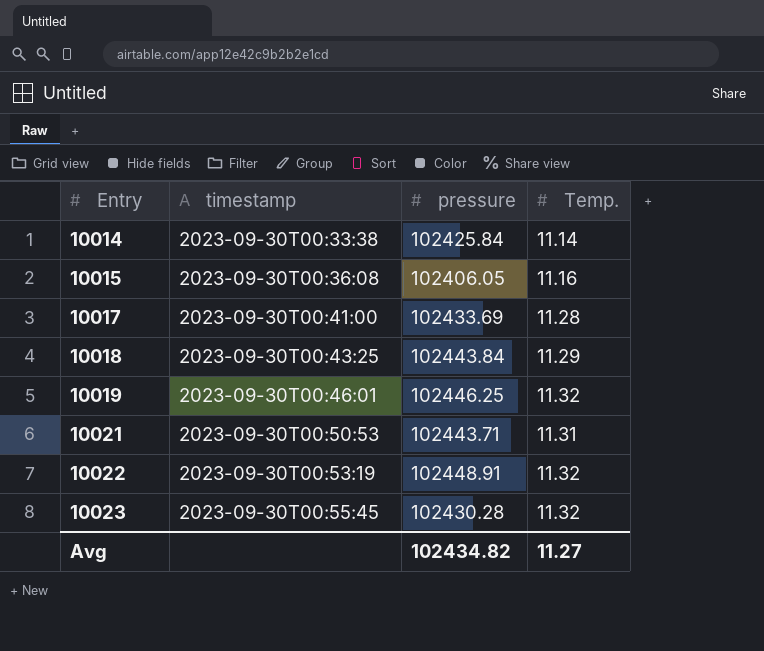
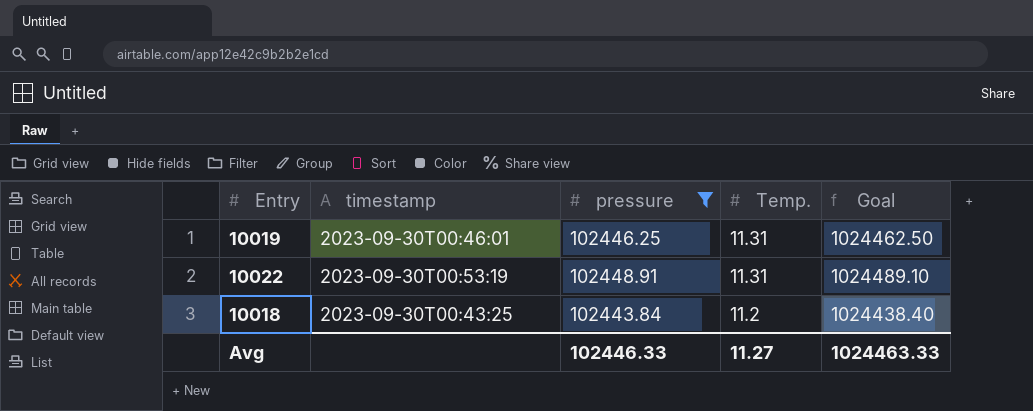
filter: none -> pressure >= 102443.84
row order: Entry ascending -> Temp. descending
column Goal | formula: none -> [pressure] * 10
10019 | Temp.: 11.32 -> 11.31
10022 | Temp.: 11.32 -> 11.31
10018 | Temp.: 11.29 -> 11.2
Avg | pressure: 102434.82 -> 102446.33

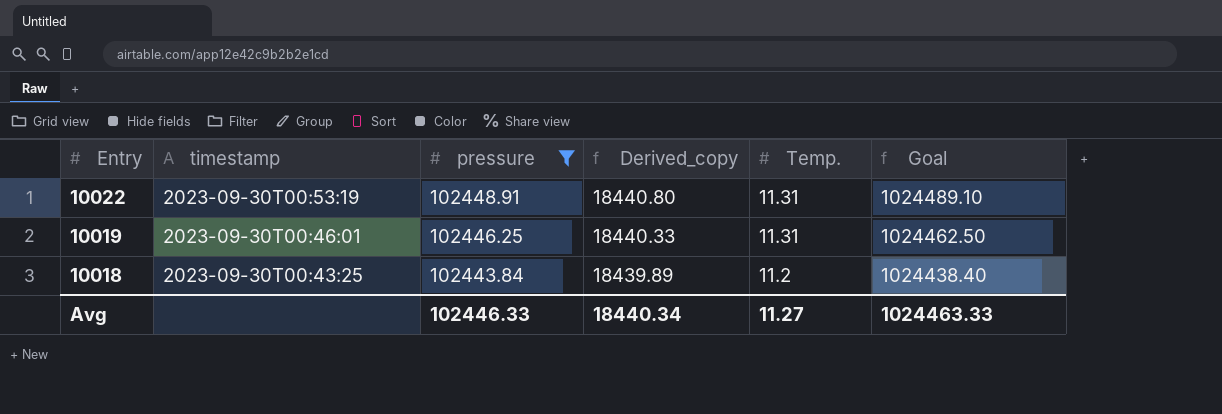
row order: Temp. descending -> Entry descending
column Derived_copy | formula: none -> [pressure] * 0.18

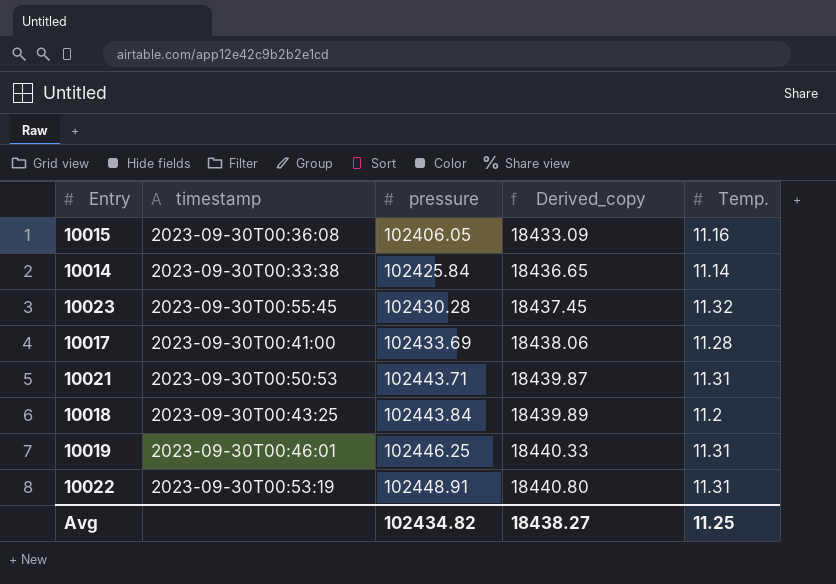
filter: pressure >= 102443.84 -> none
row order: Entry descending -> pressure ascending
column Goal | formula: [pressure] * 10 -> none
Avg | pressure: 102446.33 -> 102434.82
Avg | Derived_copy: 18440.34 -> 18438.27
Avg | Temp.: 11.27 -> 11.25

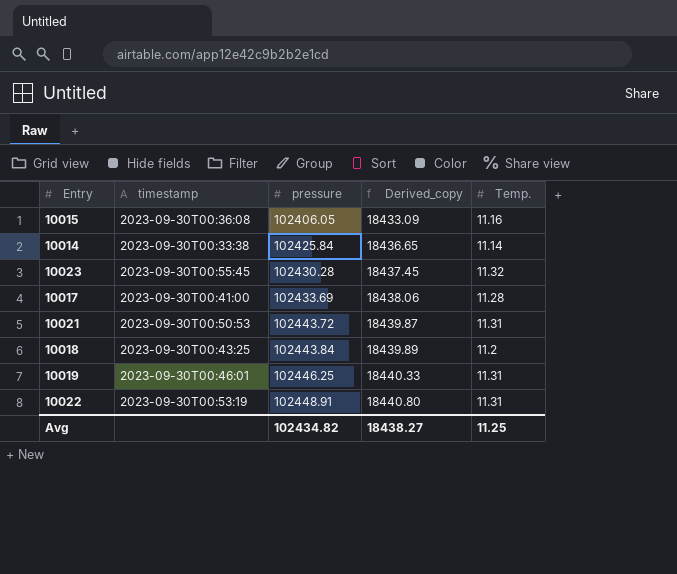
10021 | pressure: 102443.71 -> 102443.72

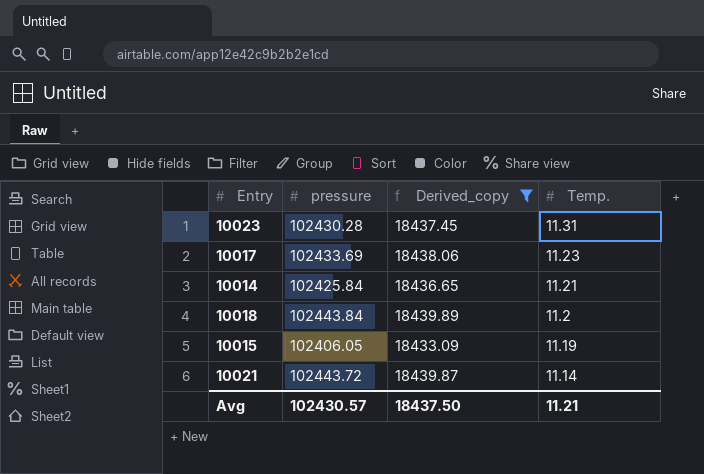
filter: none -> Derived_copy <= 18439.89
row order: pressure ascending -> Temp. descending
column timestamp | position: 2 -> none
10023 | Temp.: 11.32 -> 11.31
10017 | Temp.: 11.28 -> 11.23
10014 | Temp.: 11.14 -> 11.21
10015 | Temp.: 11.16 -> 11.19
10021 | Temp.: 11.31 -> 11.14
Avg | pressure: 102434.82 -> 102430.57
Avg | Derived_copy: 18438.27 -> 18437.50
Avg | Temp.: 11.25 -> 11.21

